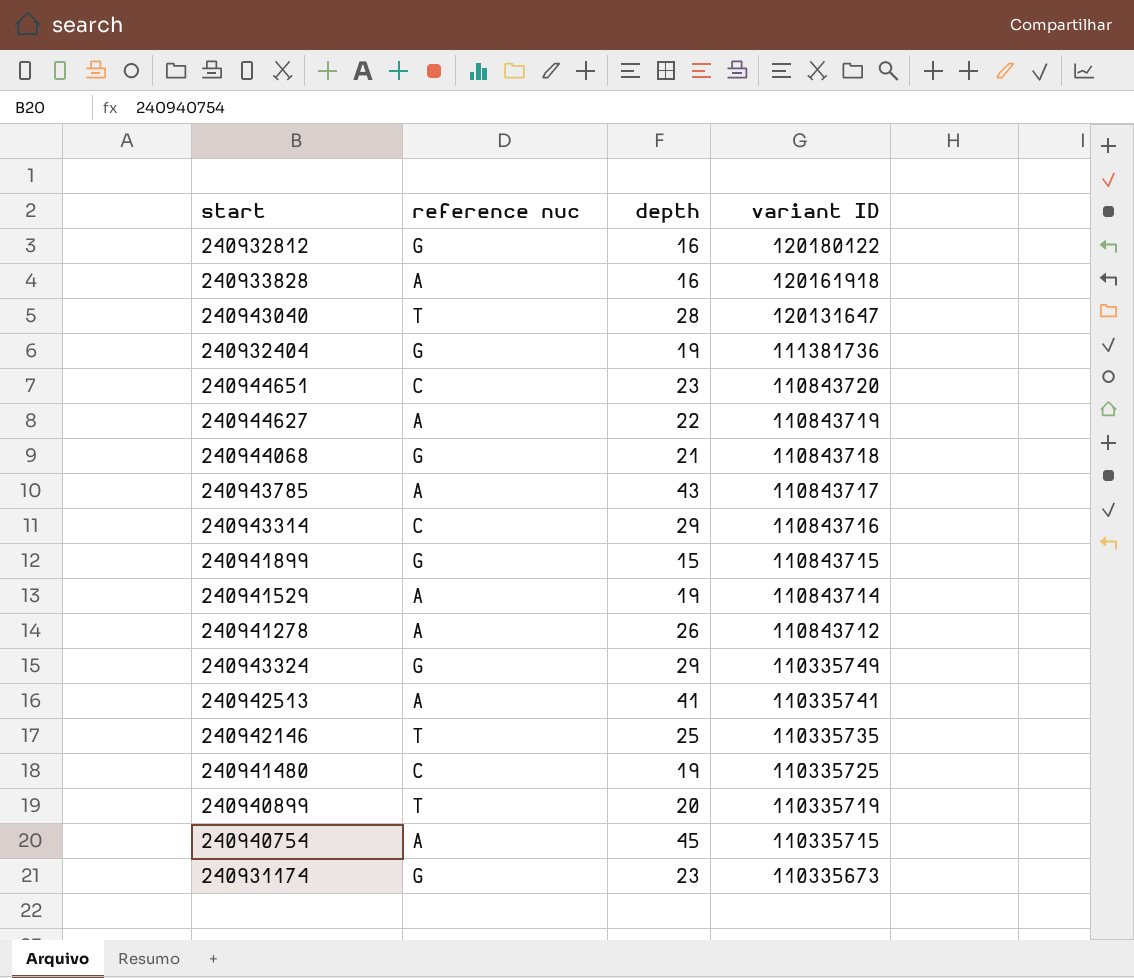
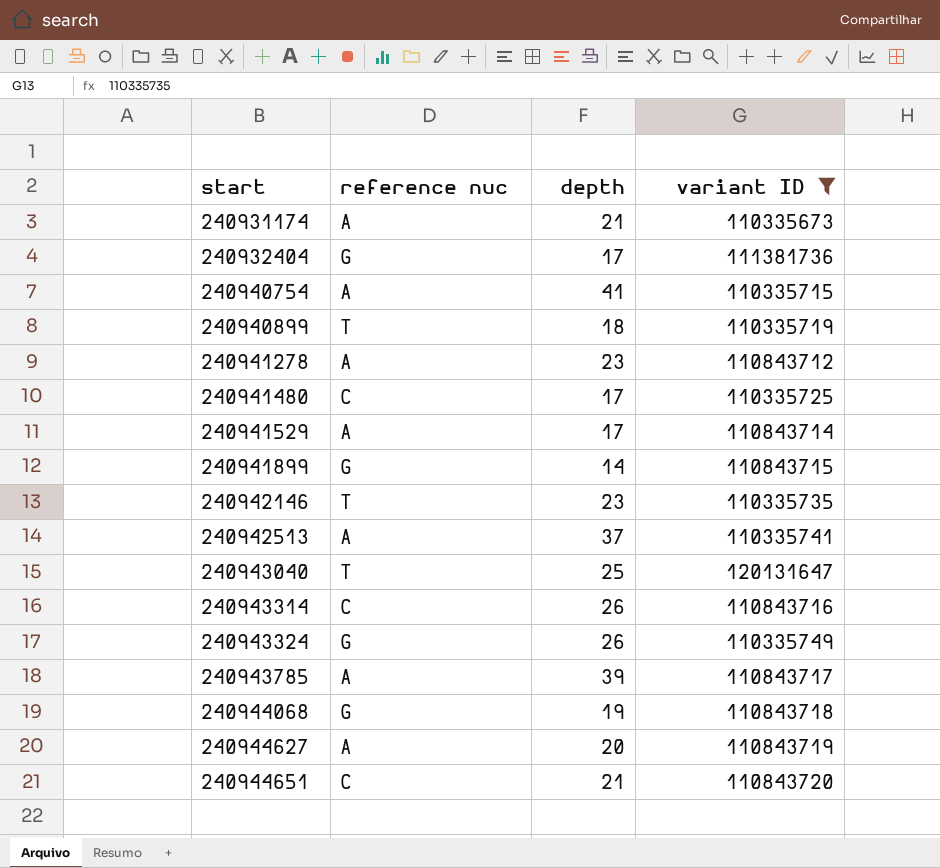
filter: none -> variant ID <= 120131647
row order: variant ID descending -> start ascending
240931174 | reference nuc: G -> A
240931174 | depth: 23 -> 21
240932404 | depth: 19 -> 17
240940754 | depth: 45 -> 41
240940899 | depth: 20 -> 18
240941278 | depth: 26 -> 23
240941480 | depth: 19 -> 17
240941529 | depth: 19 -> 17
240941899 | depth: 15 -> 14
240942146 | depth: 25 -> 23
240942513 | depth: 41 -> 37
240943040 | depth: 28 -> 25
240943314 | depth: 29 -> 26
240943324 | depth: 29 -> 26
240943785 | depth: 43 -> 39
240944068 | depth: 21 -> 19
240944627 | depth: 22 -> 20
240944651 | depth: 23 -> 21

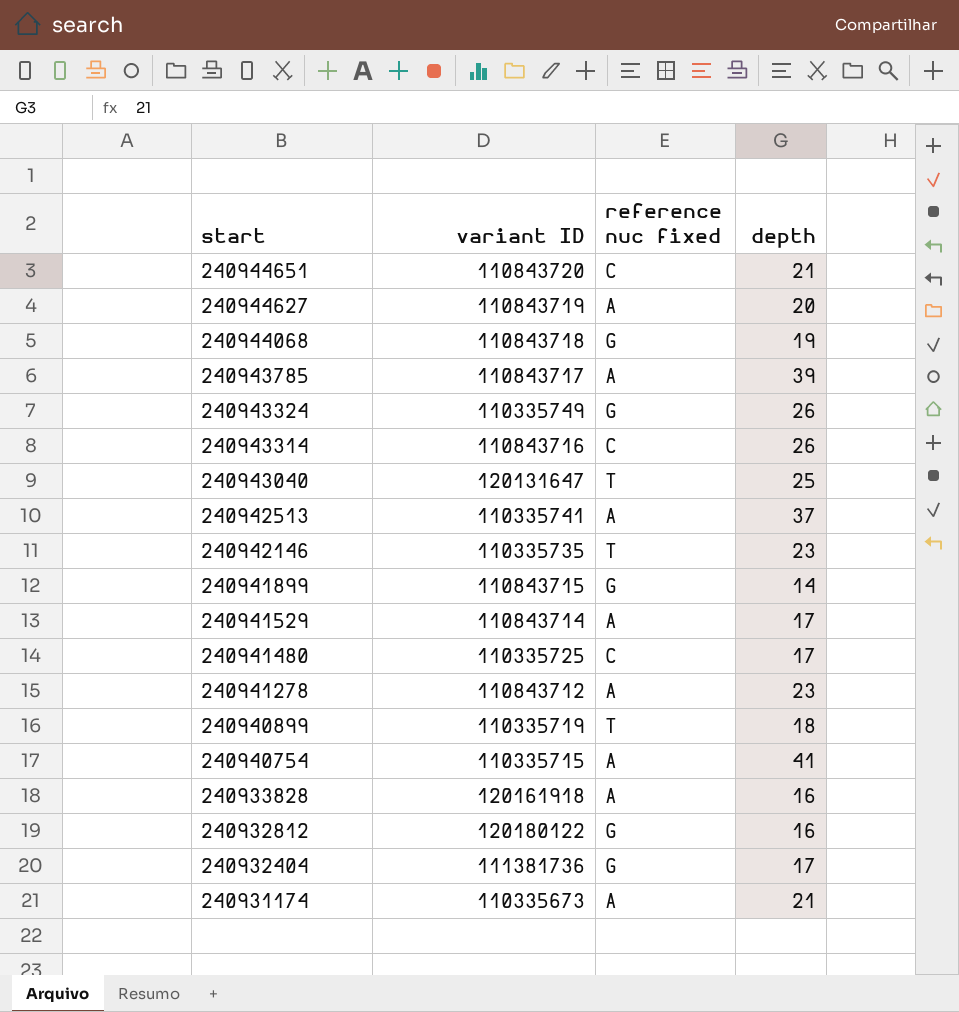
filter: variant ID <= 120131647 -> none
row order: start ascending -> start descending
column variant ID | position: 4 -> 2
column name: reference nuc -> reference nuc fixed

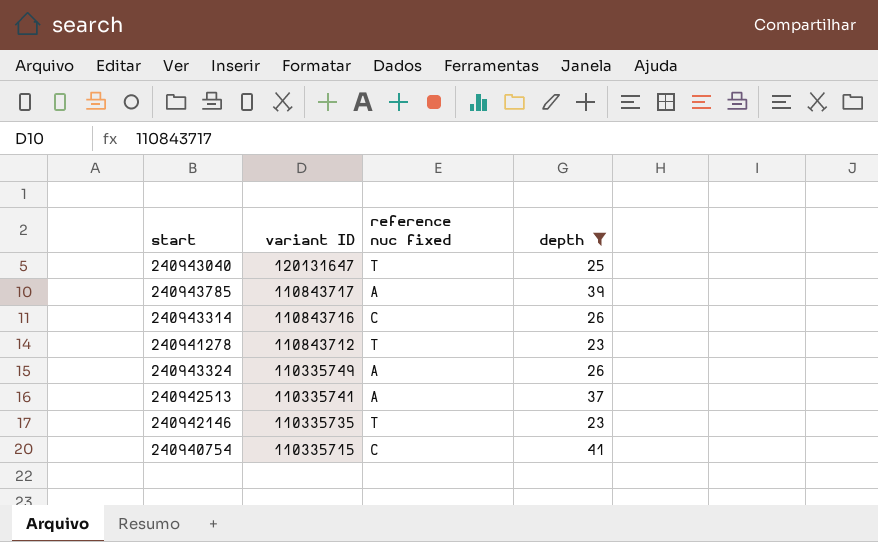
filter: none -> depth >= 23
row order: start descending -> variant ID descending
240941278 | reference nuc fixed: A -> T
240943324 | reference nuc fixed: G -> A
240940754 | reference nuc fixed: A -> C

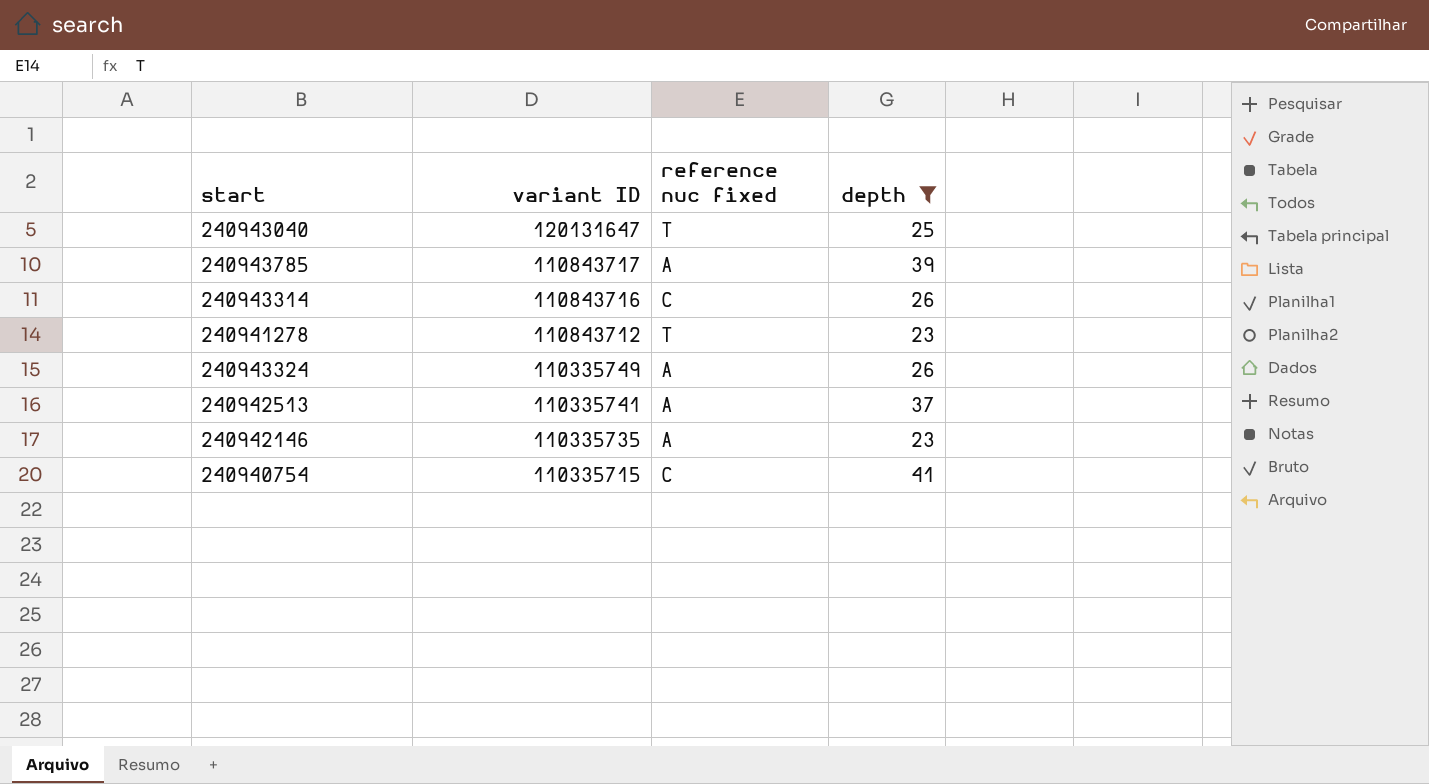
240942146 | reference nuc fixed: T -> A

